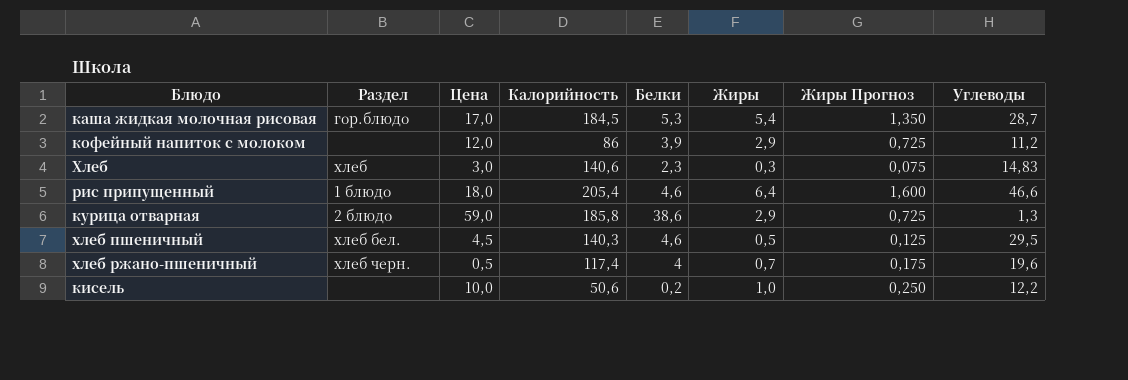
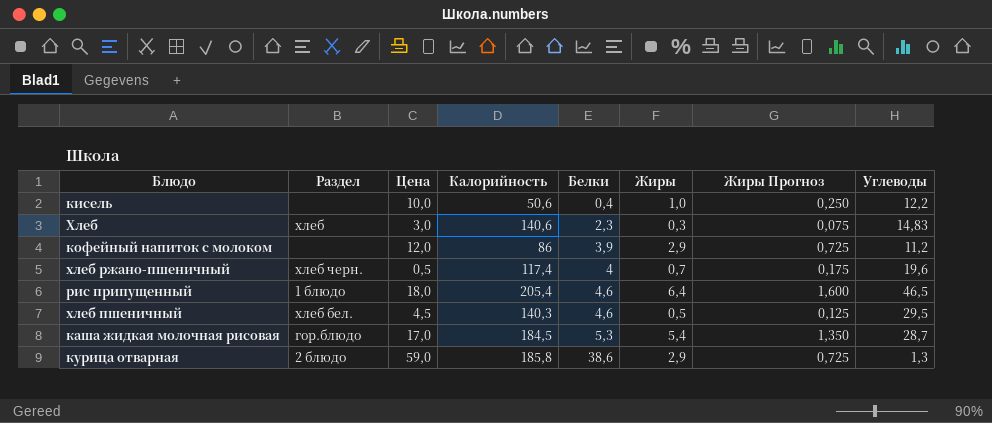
row order: none -> Белки ascending
кисель | Белки: 0,2 -> 0,4
рис припущенный | Углеводы: 46,6 -> 46,5

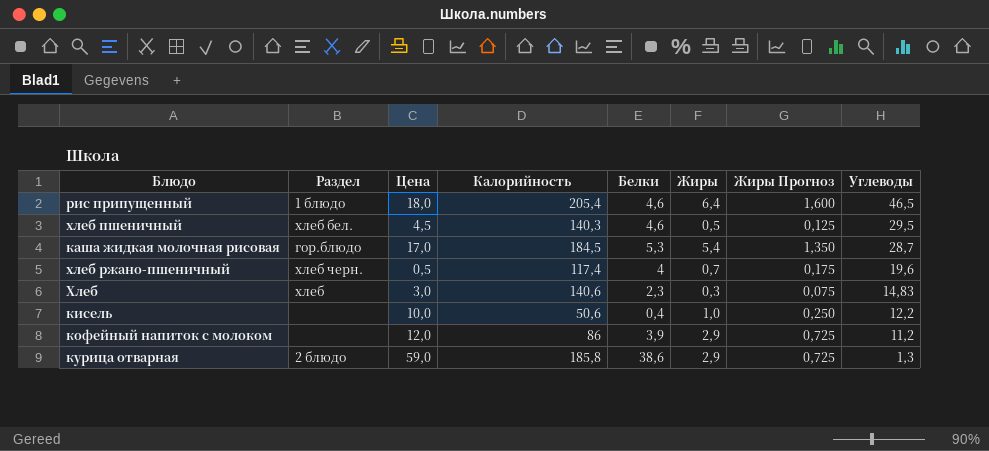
row order: Белки ascending -> Углеводы descending

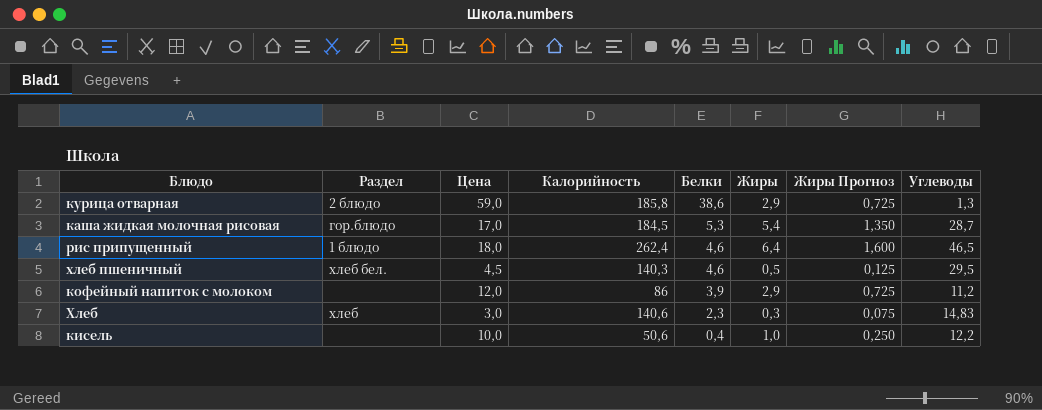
row order: Углеводы descending -> Белки descending
row хлеб ржано-пшеничный: хлеб черн. | 0,5 | 117,4 | 4 | 0,7 | 0,175 | 19,6 -> none
рис припущенный | Калорийность: 205,4 -> 262,4

